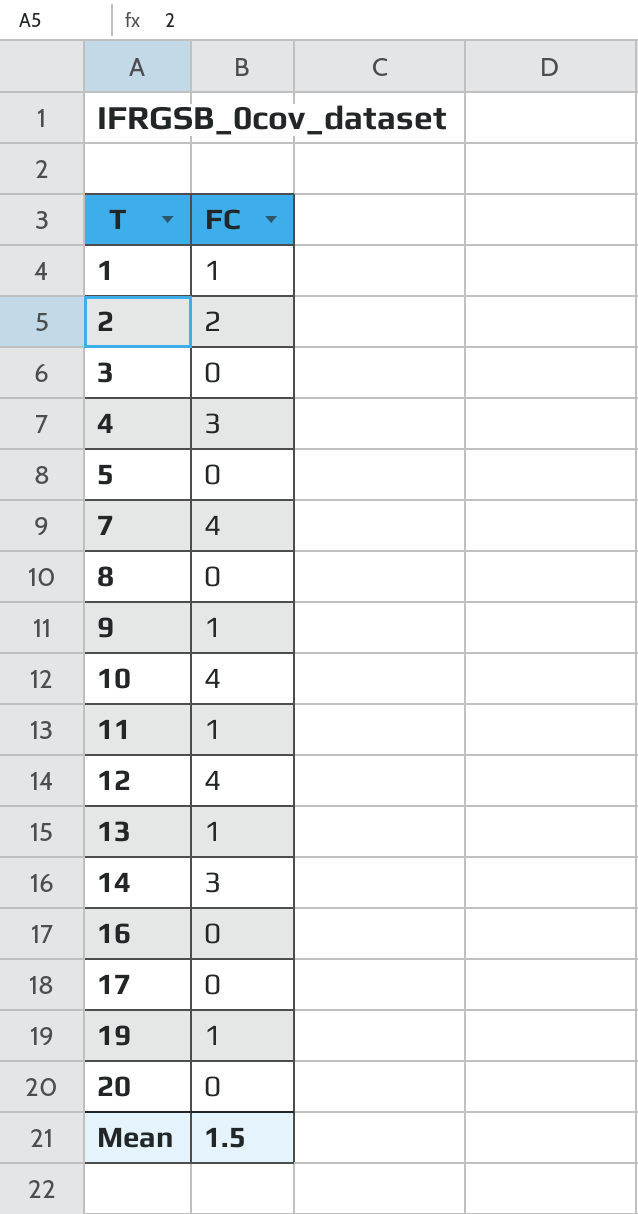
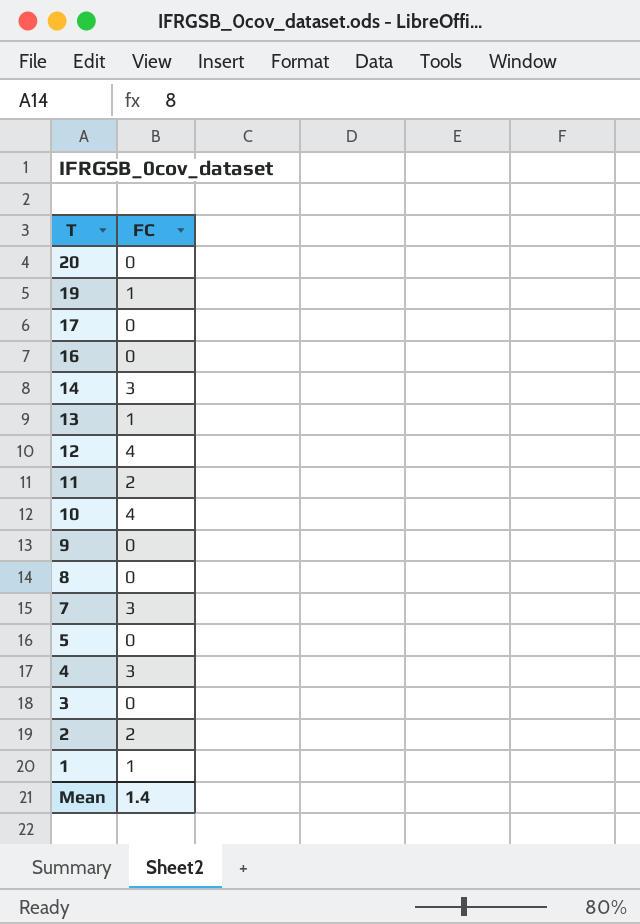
row order: T ascending -> T descending
11 | FC: 1 -> 2
9 | FC: 1 -> 0
7 | FC: 4 -> 3
Mean | FC: 1.5 -> 1.4

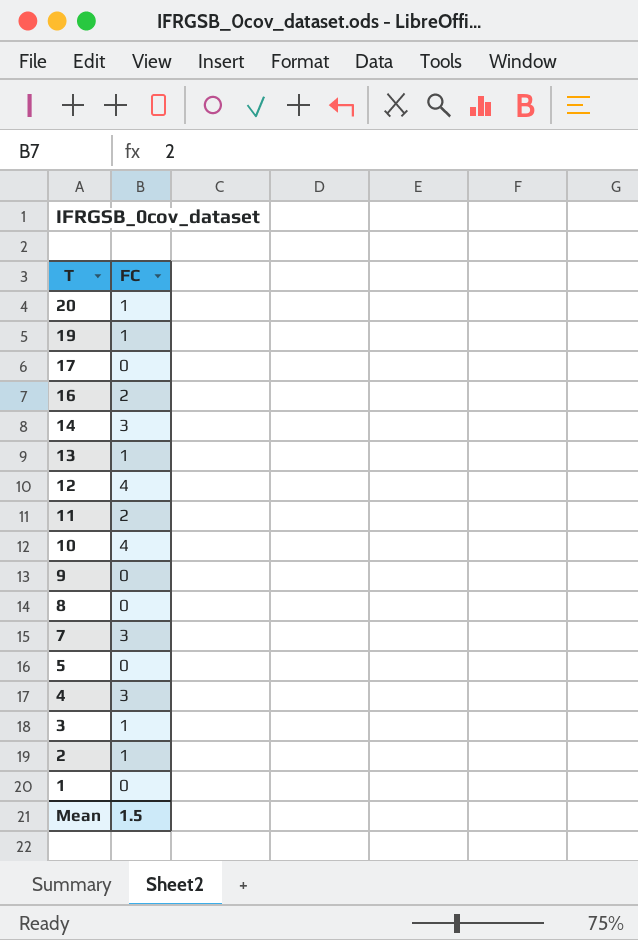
20 | FC: 0 -> 1
16 | FC: 0 -> 2
3 | FC: 0 -> 1
2 | FC: 2 -> 1
1 | FC: 1 -> 0
Mean | FC: 1.4 -> 1.5

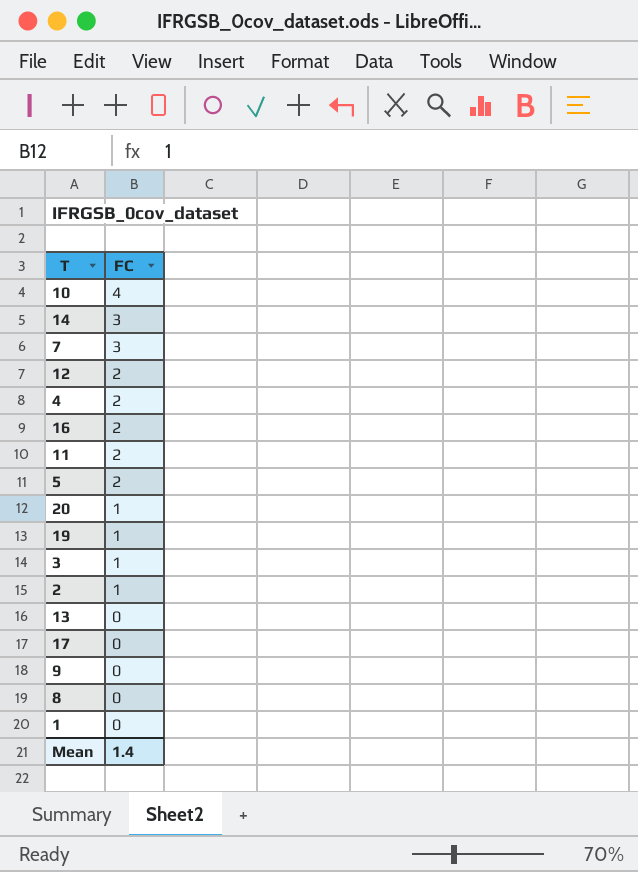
row order: T descending -> FC descending
12 | FC: 4 -> 2
4 | FC: 3 -> 2
5 | FC: 0 -> 2
13 | FC: 1 -> 0
Mean | FC: 1.5 -> 1.4

